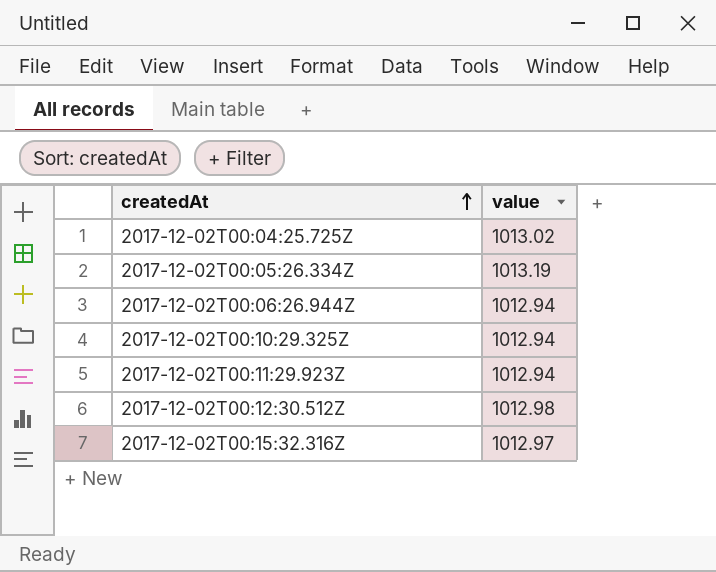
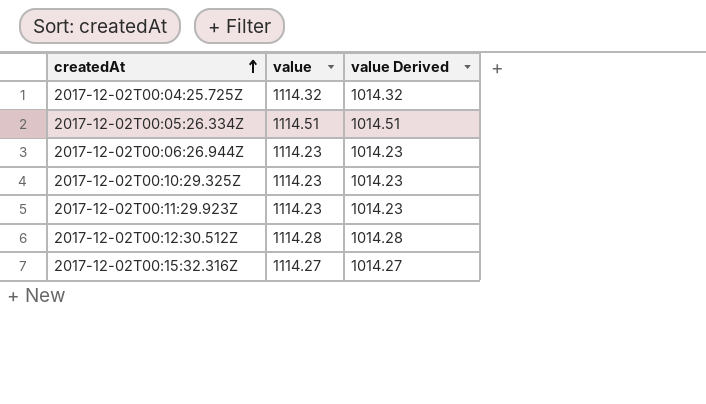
column value Derived | formula: none -> [value] - 100
2017-12-02T00:04:25.725Z | value: 1013.02 -> 1114.32
2017-12-02T00:05:26.334Z | value: 1013.19 -> 1114.51
2017-12-02T00:06:26.944Z | value: 1012.94 -> 1114.23
2017-12-02T00:10:29.325Z | value: 1012.94 -> 1114.23
2017-12-02T00:11:29.923Z | value: 1012.94 -> 1114.23
2017-12-02T00:12:30.512Z | value: 1012.98 -> 1114.28
2017-12-02T00:15:32.316Z | value: 1012.97 -> 1114.27

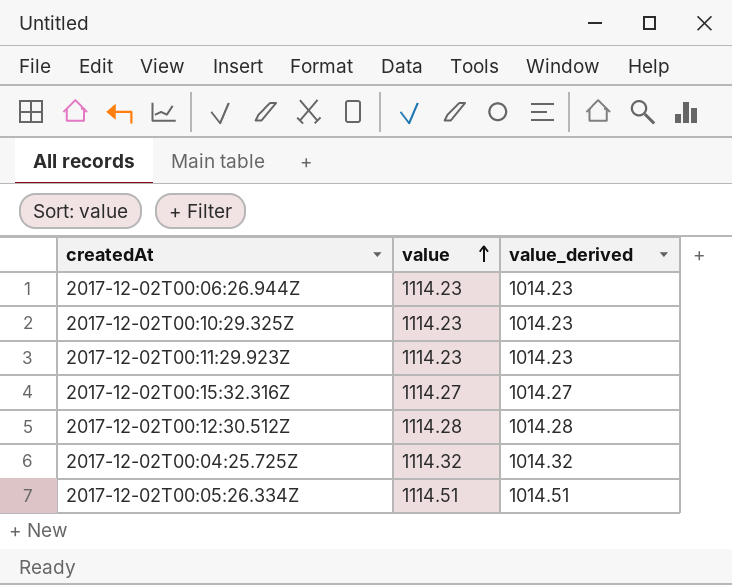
row order: createdAt ascending -> value ascending
column name: value Derived -> value_derived

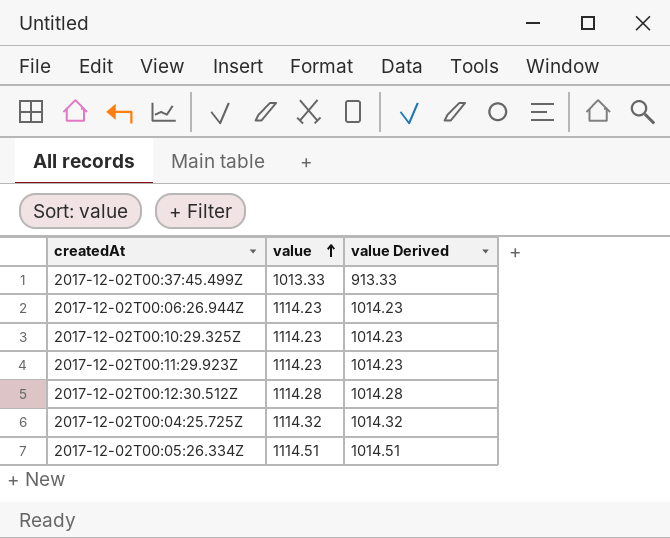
column name: value_derived -> value Derived
row 2017-12-02T00:15:32.316Z: 1114.27 | 1014.27 -> none
row 2017-12-02T00:37:45.499Z: none -> 1013.33 | 913.33

